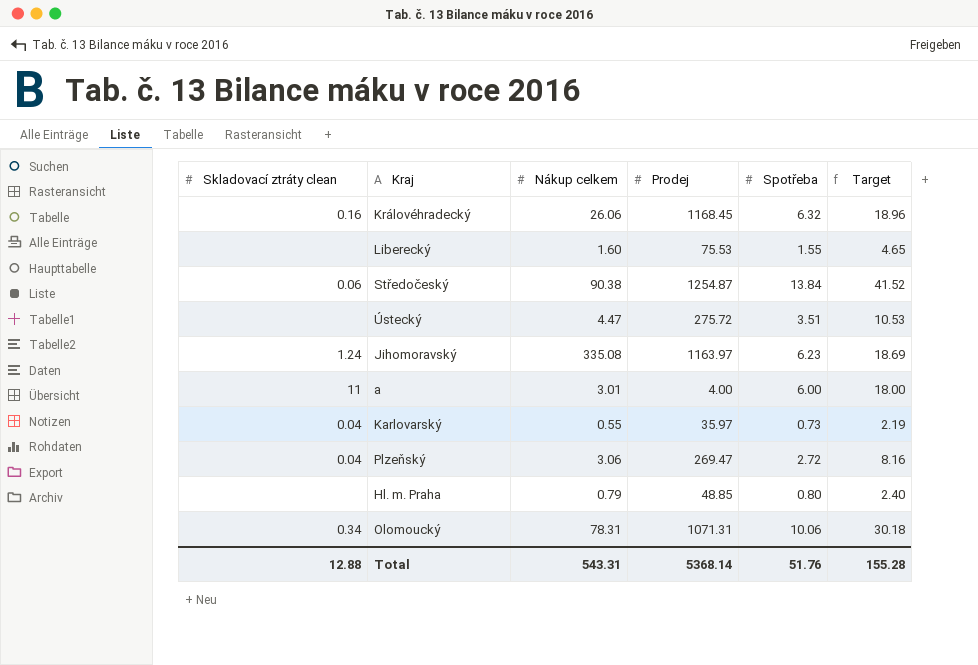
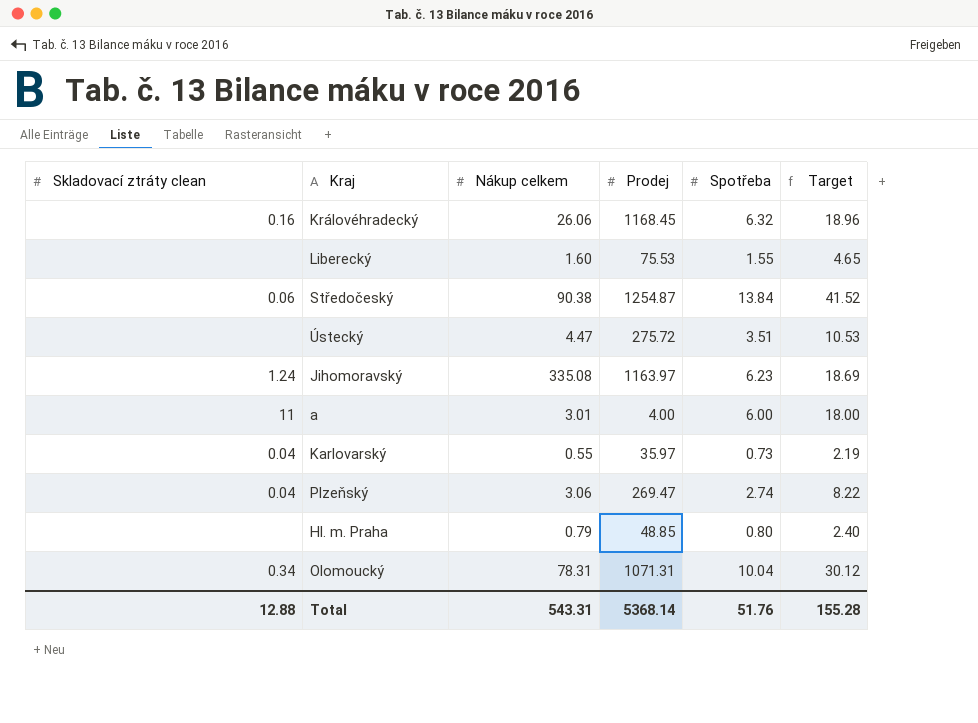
Plzeňský | Spotřeba: 2.72 -> 2.74
Plzeňský | Target: 8.16 -> 8.22
Olomoucký | Spotřeba: 10.06 -> 10.04
Olomoucký | Target: 30.18 -> 30.12

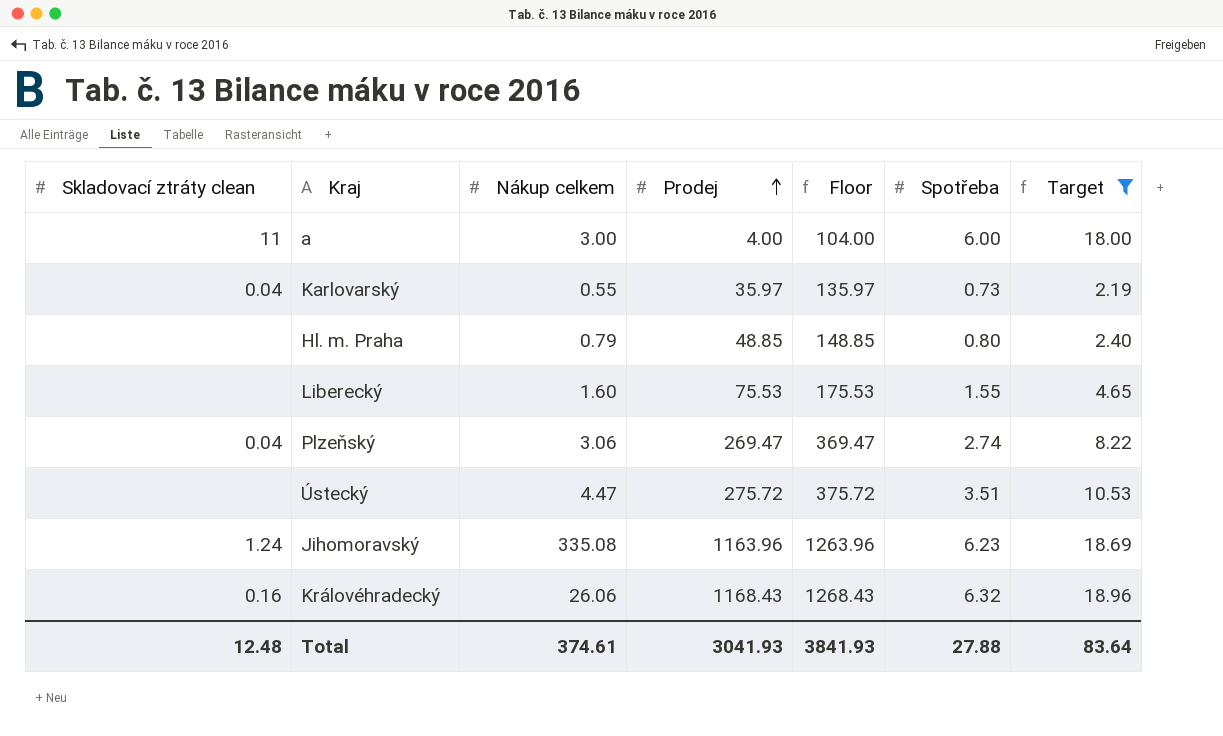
filter: none -> Target <= 18.96
row order: none -> Prodej ascending
column Floor | formula: none -> [Prodej] + 100
a | Nákup celkem: 3.01 -> 3.00
Jihomoravský | Prodej: 1163.97 -> 1163.96
Královéhradecký | Prodej: 1168.45 -> 1168.43
Total | Skladovací ztráty clean: 12.88 -> 12.48
Total | Nákup celkem: 543.31 -> 374.61
Total | Prodej: 5368.14 -> 3041.93
Total | Spotřeba: 51.76 -> 27.88
Total | Target: 155.28 -> 83.64

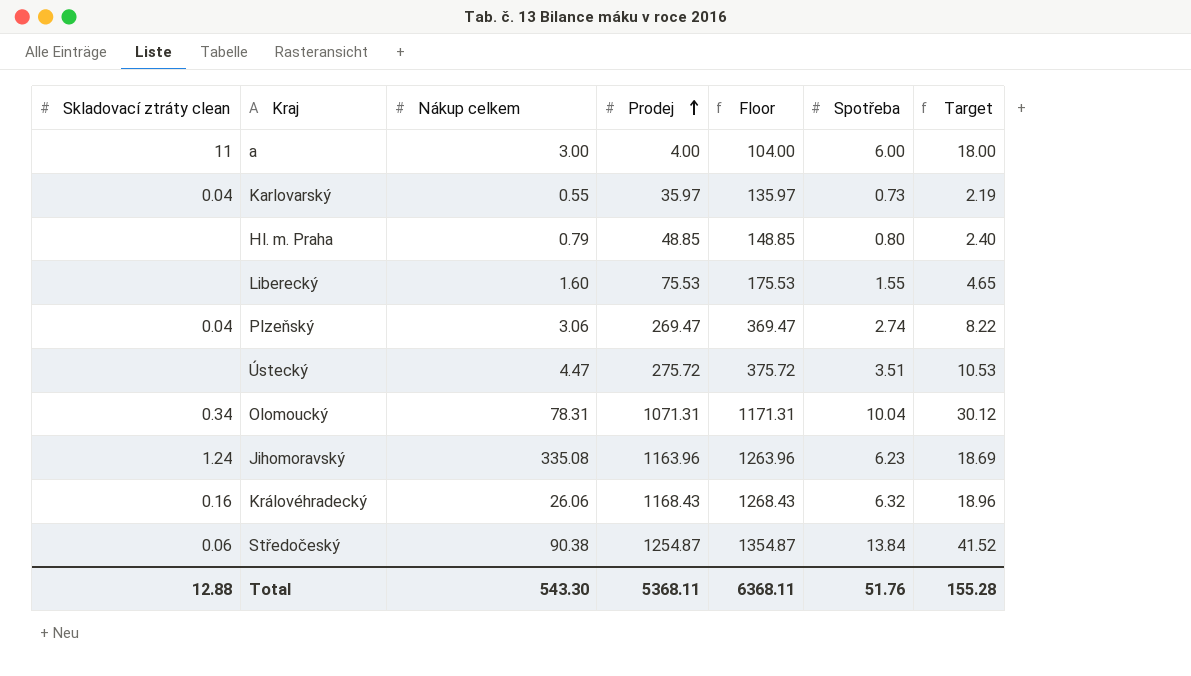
filter: Target <= 18.96 -> none
Total | Skladovací ztráty clean: 12.48 -> 12.88
Total | Nákup celkem: 374.61 -> 543.30
Total | Prodej: 3041.93 -> 5368.11
Total | Floor: 3841.93 -> 6368.11
Total | Spotřeba: 27.88 -> 51.76
Total | Target: 83.64 -> 155.28

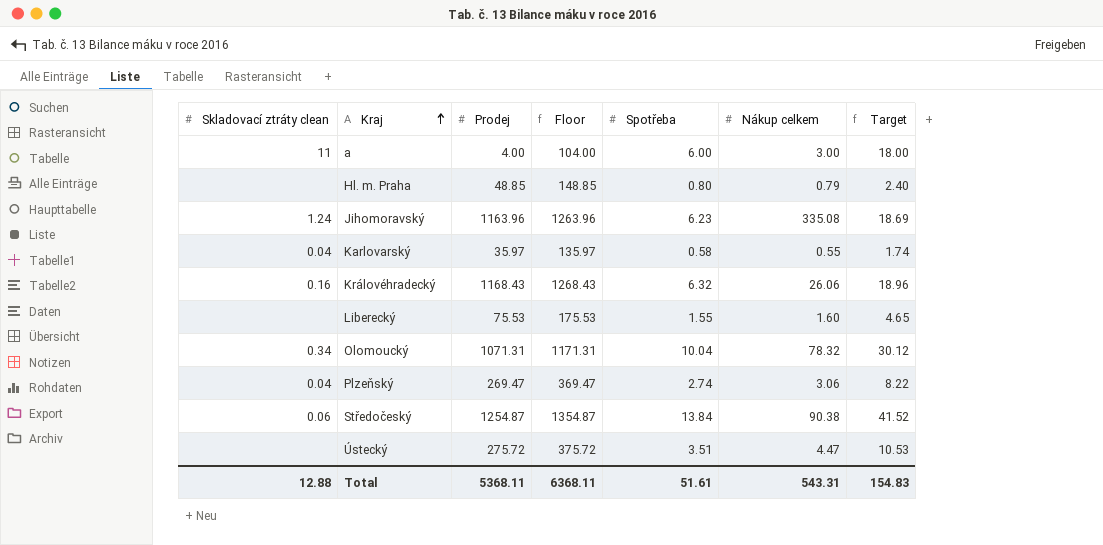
row order: Prodej ascending -> Kraj ascending
column Nákup celkem | position: 3 -> 6
Karlovarský | Spotřeba: 0.73 -> 0.58
Karlovarský | Target: 2.19 -> 1.74
Olomoucký | Nákup celkem: 78.31 -> 78.32
Total | Spotřeba: 51.76 -> 51.61
Total | Nákup celkem: 543.30 -> 543.31
Total | Target: 155.28 -> 154.83

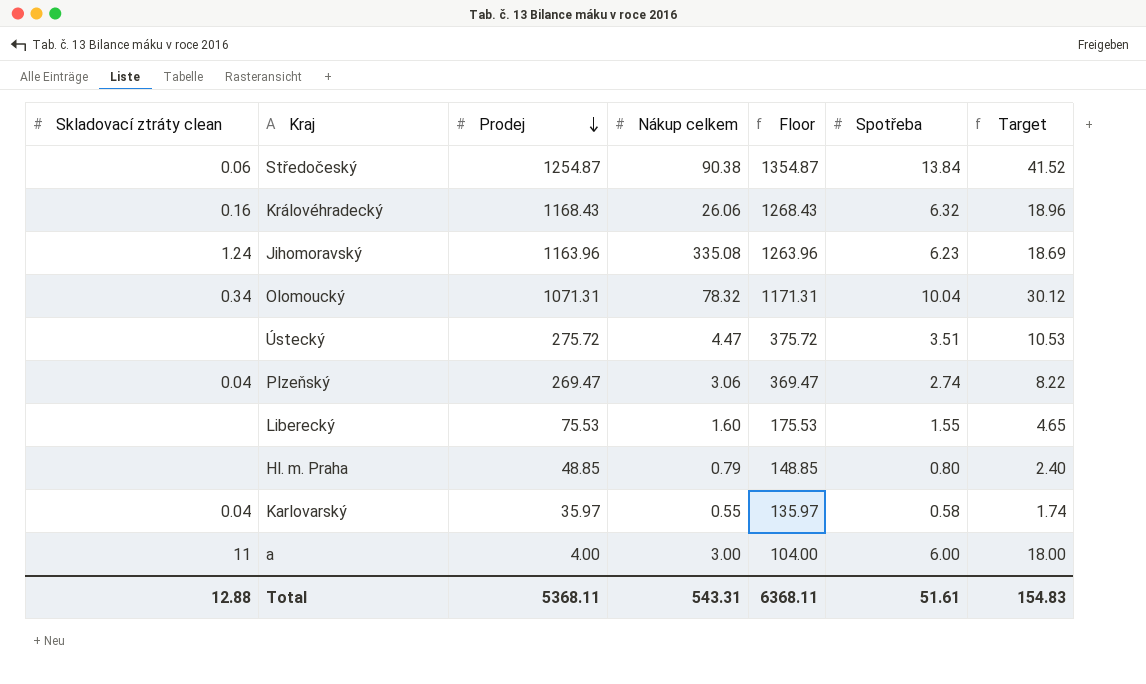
row order: Kraj ascending -> Prodej descending
column Nákup celkem | position: 6 -> 4

